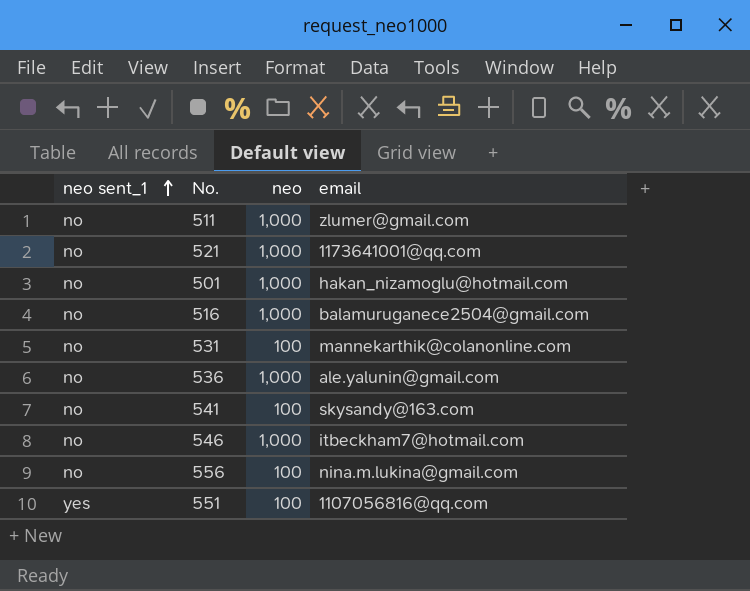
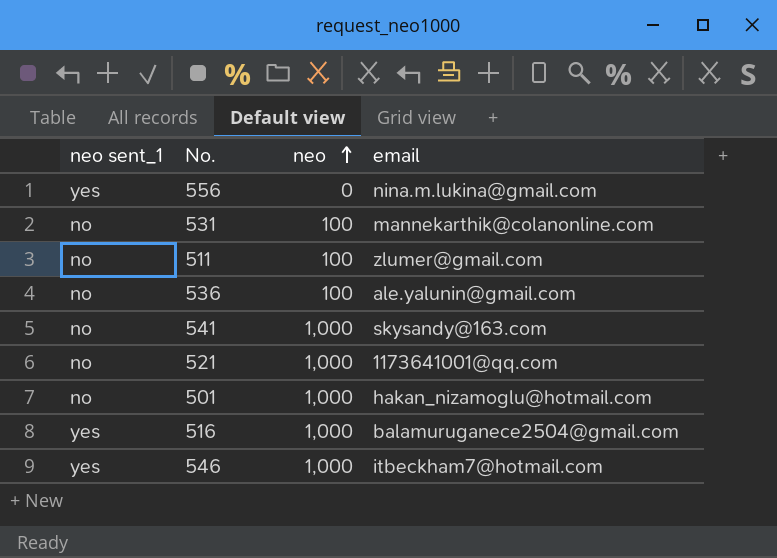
row order: neo sent_1 ascending -> neo ascending
row 551: yes | 100 | 1107056816@qq.com -> none
556 | neo sent_1: no -> yes
556 | neo: 100 -> 0
511 | neo: 1,000 -> 100
536 | neo: 1,000 -> 100
541 | neo: 100 -> 1,000
516 | neo sent_1: no -> yes
546 | neo sent_1: no -> yes

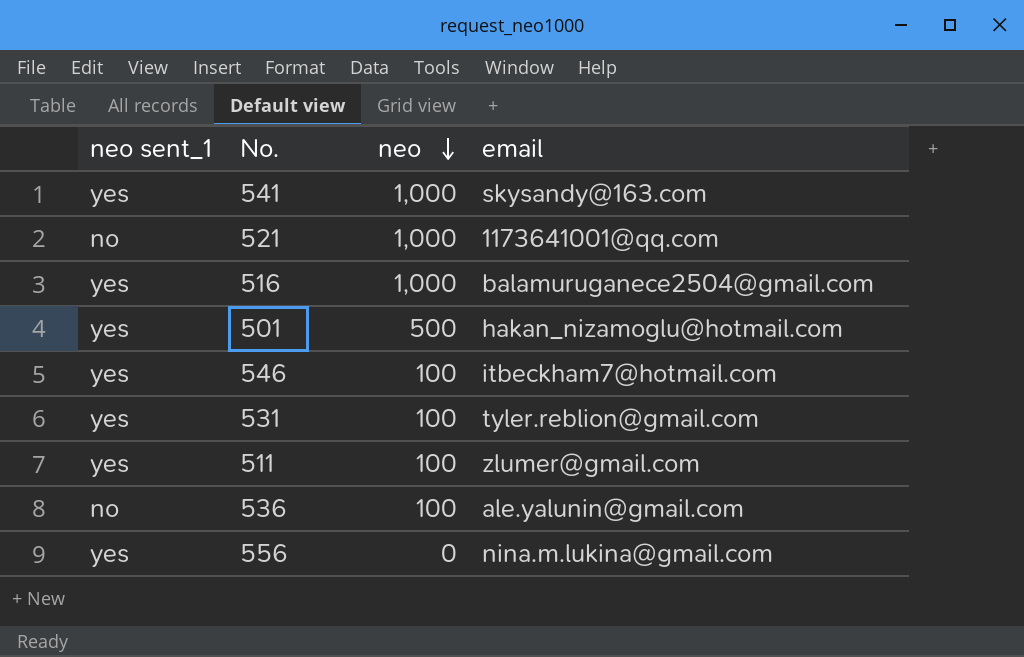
row order: neo ascending -> neo descending
541 | neo sent_1: no -> yes
501 | neo sent_1: no -> yes
501 | neo: 1,000 -> 500
546 | neo: 1,000 -> 100
531 | neo sent_1: no -> yes
531 | email: mannekarthik@colanonline.com -> tyler.reblion@gmail.com
511 | neo sent_1: no -> yes

